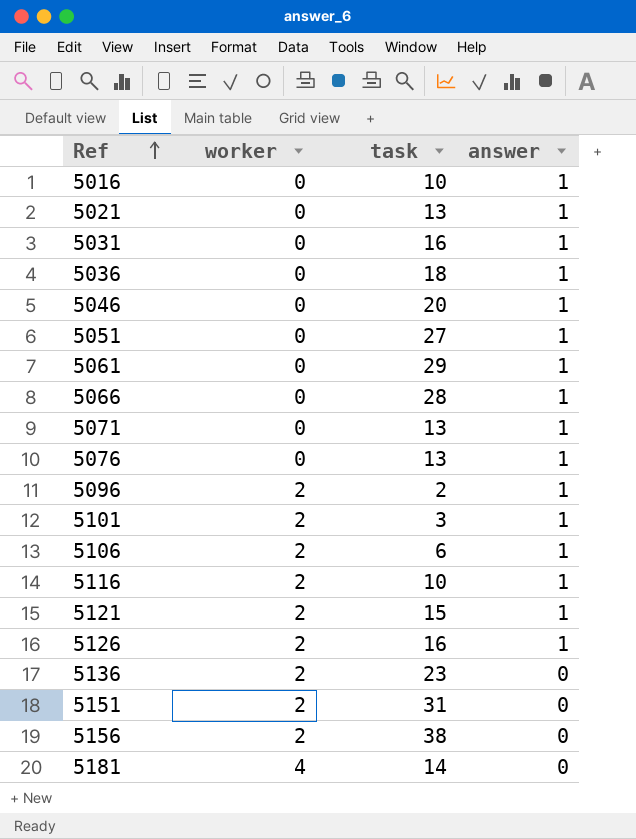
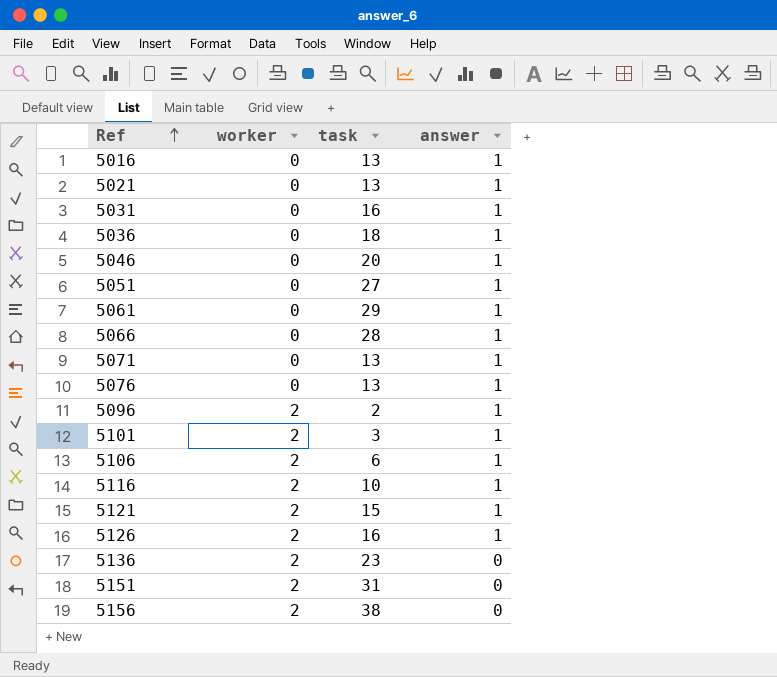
row 5181: 4 | 14 | 0 -> none
5016 | task: 10 -> 13

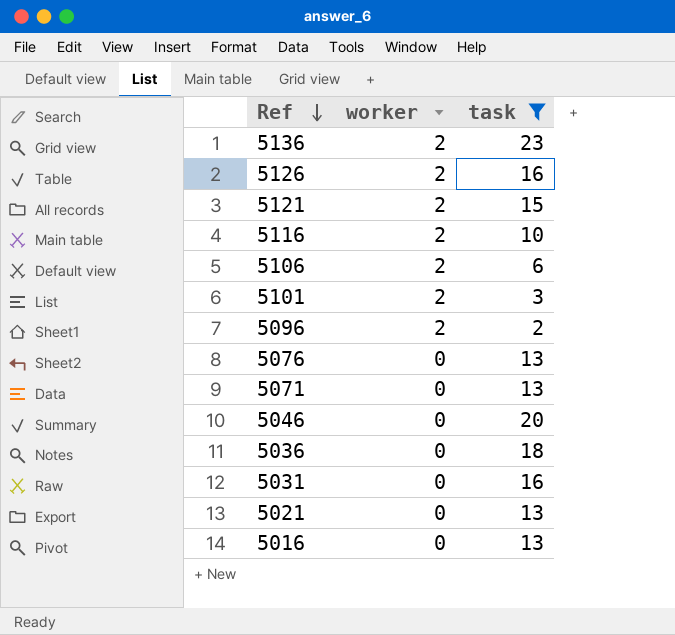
filter: none -> task <= 23
row order: Ref ascending -> Ref descending
column answer | position: 4 -> none

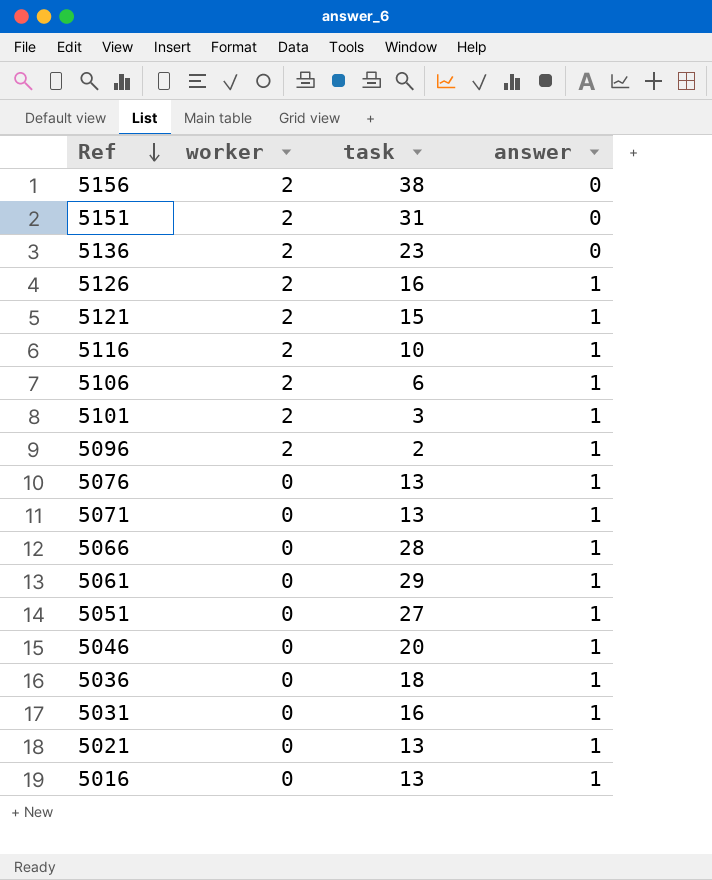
filter: task <= 23 -> none
column answer | position: none -> 4

